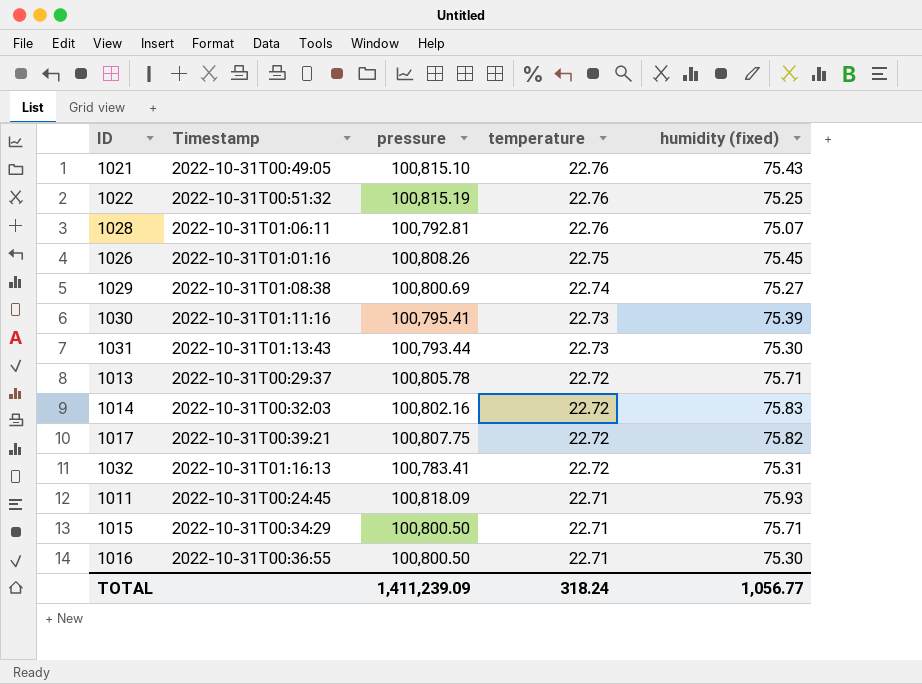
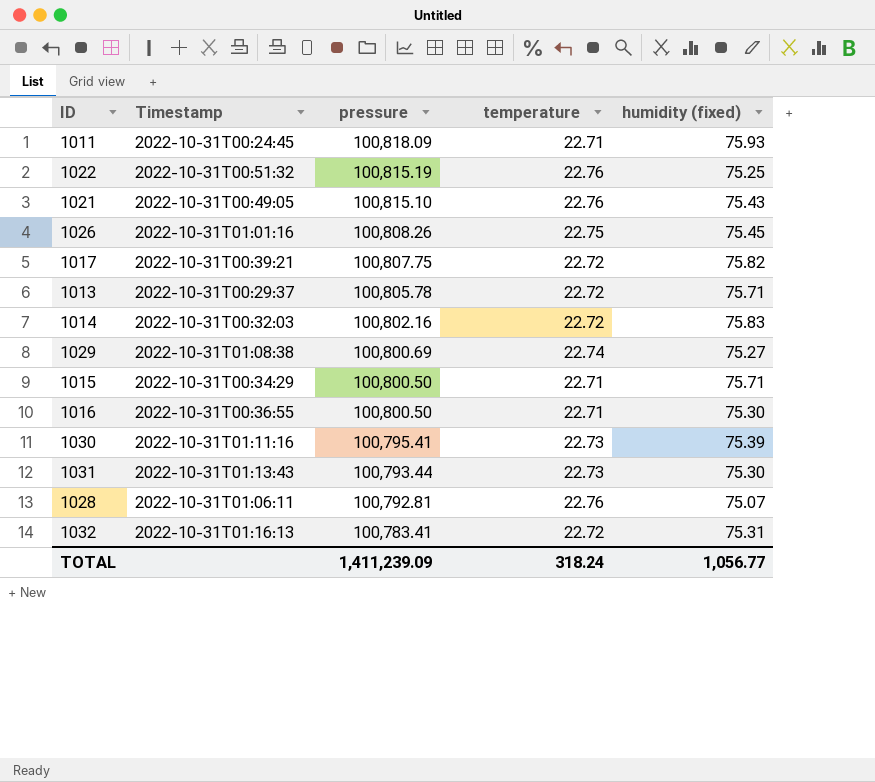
row order: temperature descending -> pressure descending

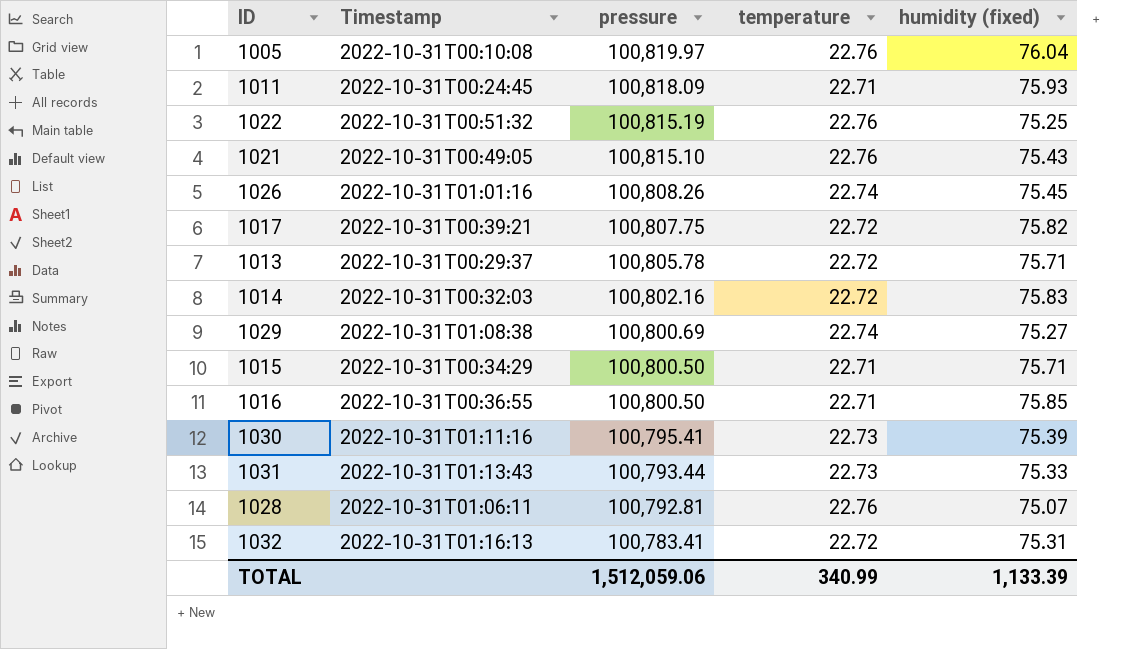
row 1005: none -> 2022-10-31T00:10:08 | 100,819.97 | 22.76 | 76.04
1026 | temperature: 22.75 -> 22.74
1016 | humidity (fixed): 75.30 -> 75.85
1031 | humidity (fixed): 75.30 -> 75.33
TOTAL | pressure: 1,411,239.09 -> 1,512,059.06
TOTAL | temperature: 318.24 -> 340.99
TOTAL | humidity (fixed): 1,056.77 -> 1,133.39

